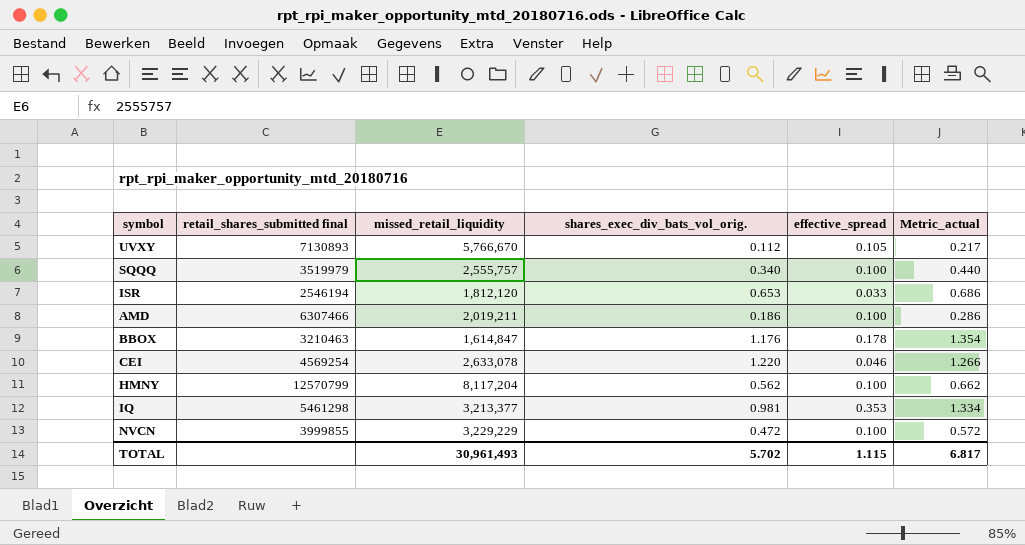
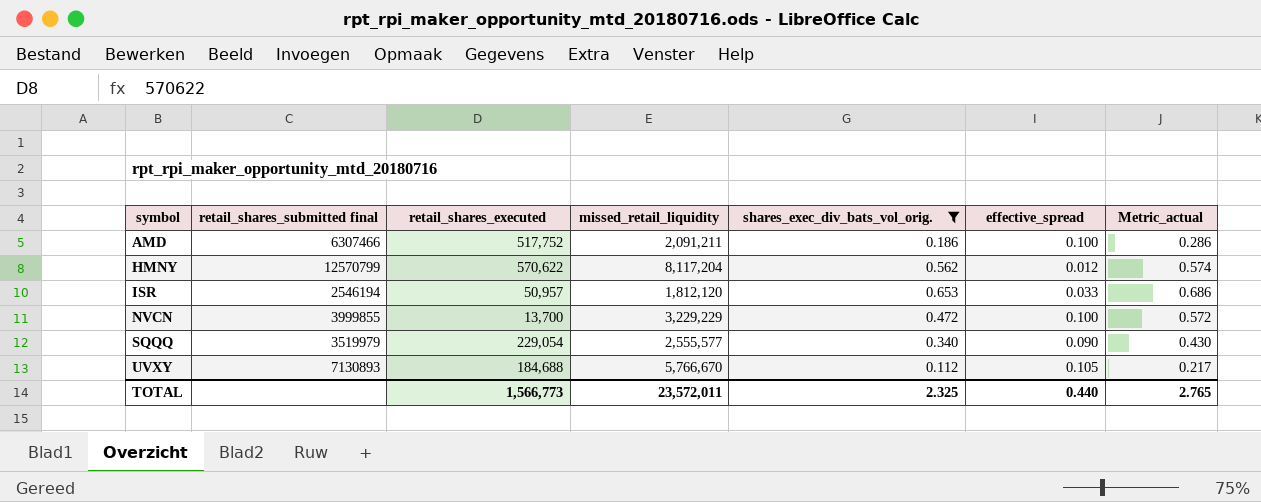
filter: none -> shares_exec_div_bats_vol_orig. <= 0.653
row order: none -> symbol ascending
column retail_shares_executed | position: none -> 3
AMD | missed_retail_liquidity: 2,019,211 -> 2,091,211
HMNY | effective_spread: 0.100 -> 0.012
HMNY | Metric_actual: 0.662 -> 0.574
SQQQ | missed_retail_liquidity: 2,555,757 -> 2,555,577
SQQQ | effective_spread: 0.100 -> 0.090
SQQQ | Metric_actual: 0.440 -> 0.430
TOTAL | missed_retail_liquidity: 30,961,493 -> 23,572,011
TOTAL | shares_exec_div_bats_vol_orig.: 5.702 -> 2.325
TOTAL | effective_spread: 1.115 -> 0.440
TOTAL | Metric_actual: 6.817 -> 2.765

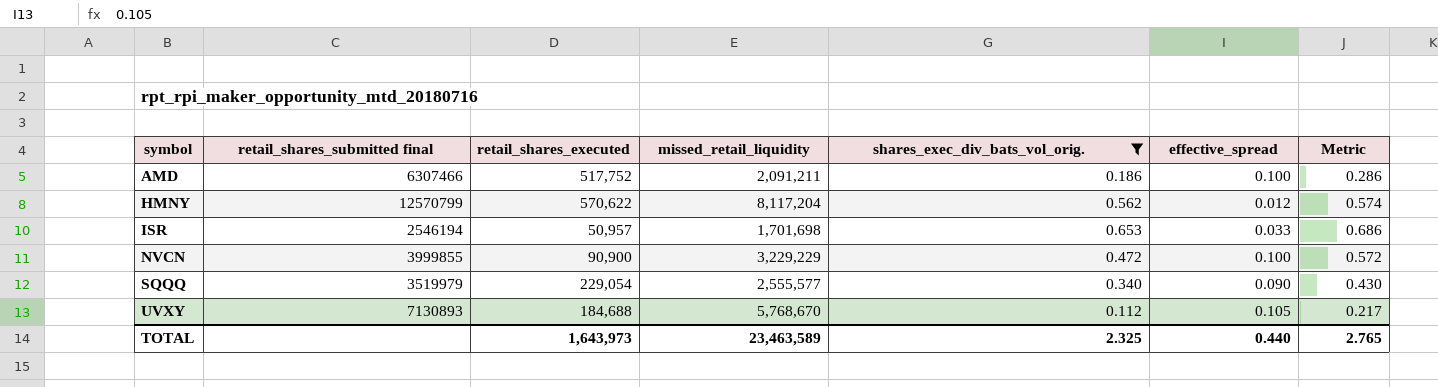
column name: Metric_actual -> Metric
ISR | missed_retail_liquidity: 1,812,120 -> 1,701,698
NVCN | retail_shares_executed: 13,700 -> 90,900
UVXY | missed_retail_liquidity: 5,766,670 -> 5,768,670
TOTAL | retail_shares_executed: 1,566,773 -> 1,643,973
TOTAL | missed_retail_liquidity: 23,572,011 -> 23,463,589

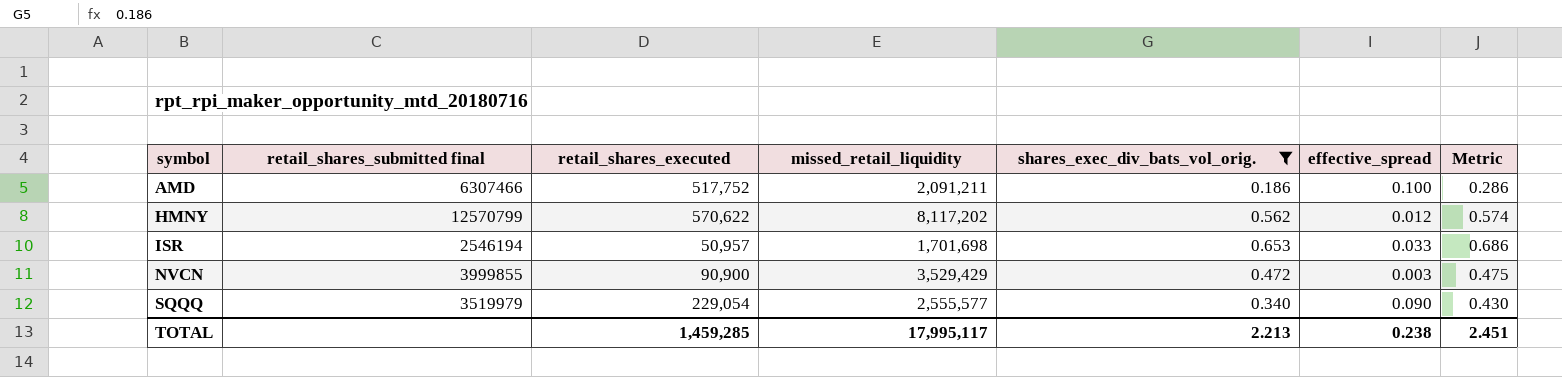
row UVXY: 7130893 | 184,688 | 5,768,670 | 0.112 | 0.105 | 0.217 -> none
HMNY | missed_retail_liquidity: 8,117,204 -> 8,117,202
NVCN | missed_retail_liquidity: 3,229,229 -> 3,529,429
NVCN | effective_spread: 0.100 -> 0.003
NVCN | Metric: 0.572 -> 0.475
TOTAL | retail_shares_executed: 1,643,973 -> 1,459,285
TOTAL | missed_retail_liquidity: 23,463,589 -> 17,995,117
TOTAL | shares_exec_div_bats_vol_orig.: 2.325 -> 2.213
TOTAL | effective_spread: 0.440 -> 0.238
TOTAL | Metric: 2.765 -> 2.451

